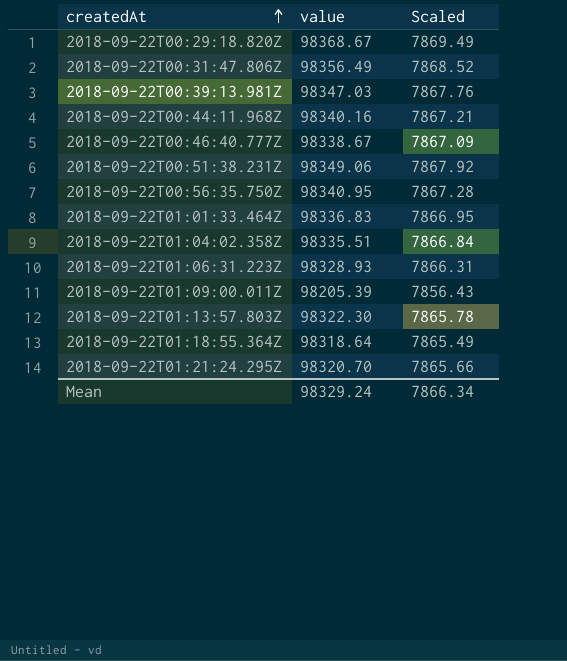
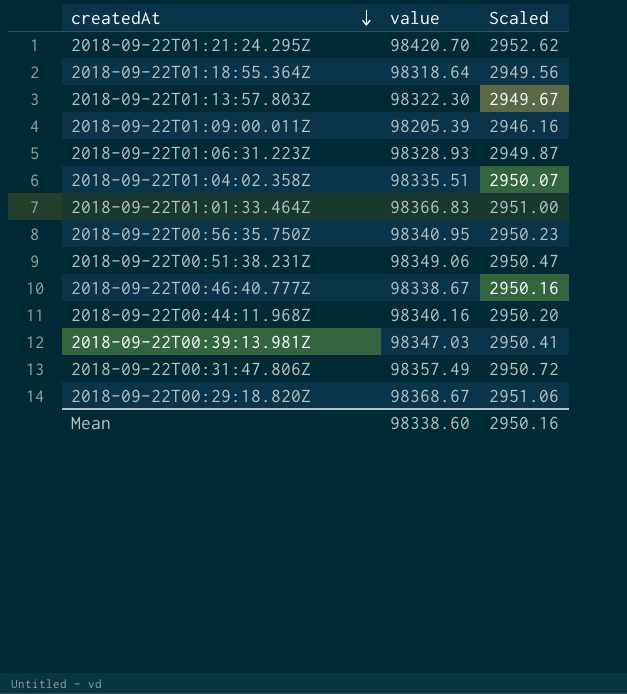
row order: createdAt ascending -> createdAt descending
column Scaled | formula: [value] * 0.08 -> [value] * 0.03
2018-09-22T01:21:24.295Z | value: 98320.70 -> 98420.70
2018-09-22T01:01:33.464Z | value: 98336.83 -> 98366.83
2018-09-22T00:31:47.806Z | value: 98356.49 -> 98357.49
Mean | value: 98329.24 -> 98338.60
Mean | Scaled: 7866.34 -> 2950.16

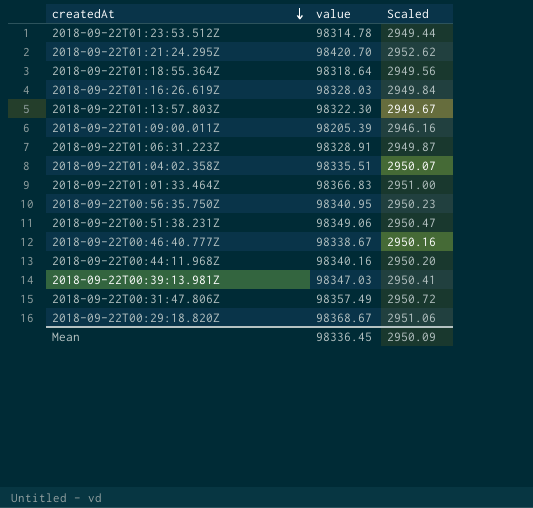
row 2018-09-22T01:23:53.512Z: none -> 98314.78 | 2949.44
row 2018-09-22T01:16:26.619Z: none -> 98328.03 | 2949.84
2018-09-22T01:06:31.223Z | value: 98328.93 -> 98328.91
Mean | value: 98338.60 -> 98336.45
Mean | Scaled: 2950.16 -> 2950.09

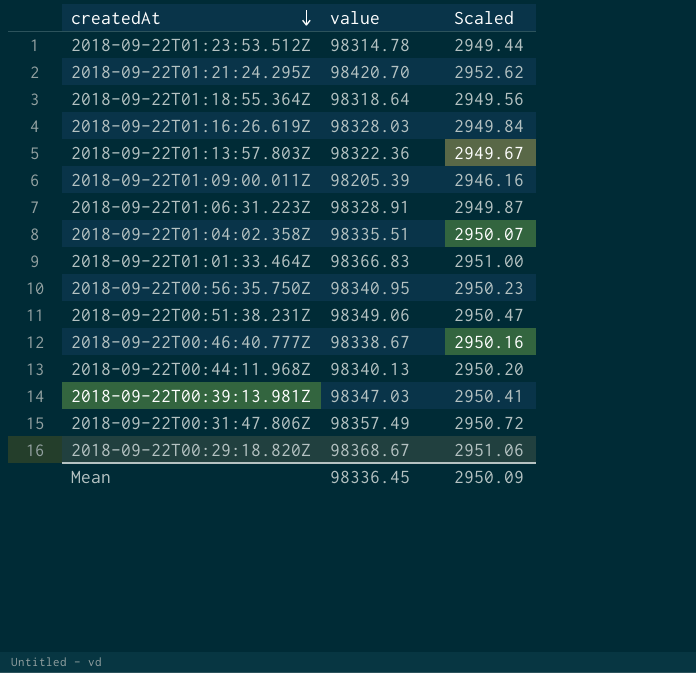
2018-09-22T01:13:57.803Z | value: 98322.30 -> 98322.36
2018-09-22T00:44:11.968Z | value: 98340.16 -> 98340.13

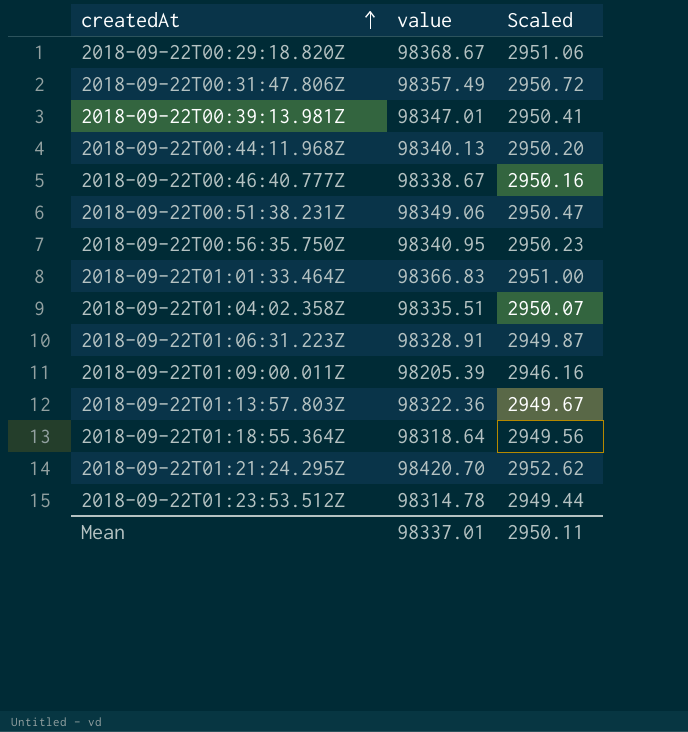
row order: createdAt descending -> createdAt ascending
row 2018-09-22T01:16:26.619Z: 98328.03 | 2949.84 -> none
2018-09-22T00:39:13.981Z | value: 98347.03 -> 98347.01
Mean | value: 98336.45 -> 98337.01
Mean | Scaled: 2950.09 -> 2950.11

